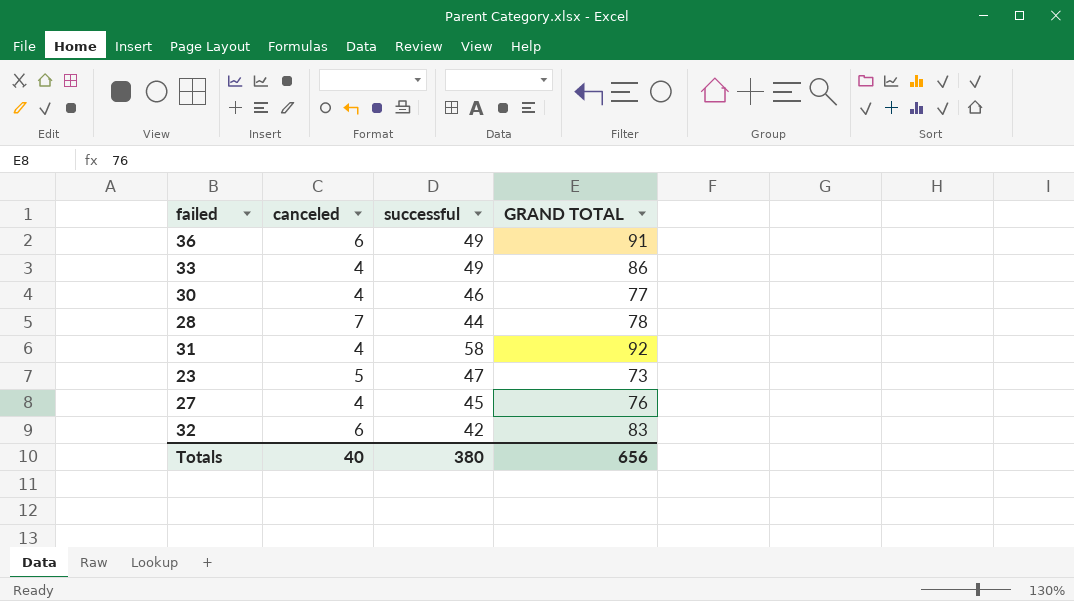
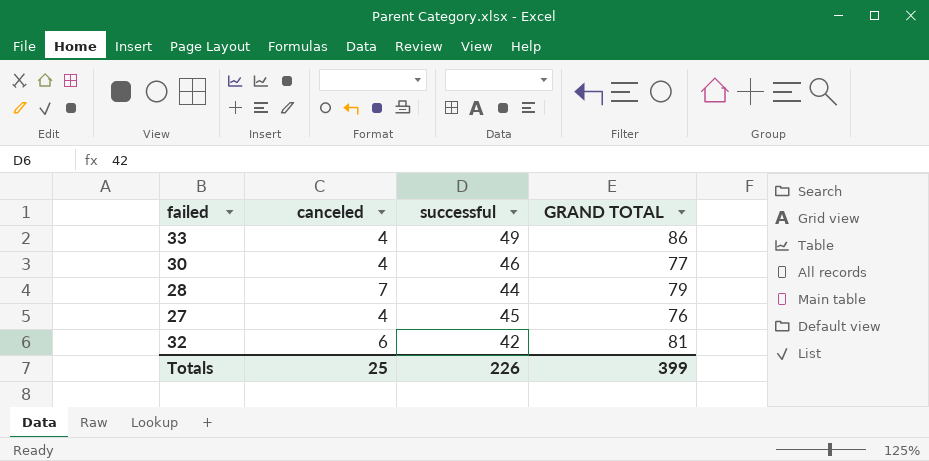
row 36: 6 | 49 | 91 -> none
row 31: 4 | 58 | 92 -> none
row 23: 5 | 47 | 73 -> none
28 | GRAND TOTAL: 78 -> 79
32 | GRAND TOTAL: 83 -> 81
Totals | canceled: 40 -> 25
Totals | successful: 380 -> 226
Totals | GRAND TOTAL: 656 -> 399

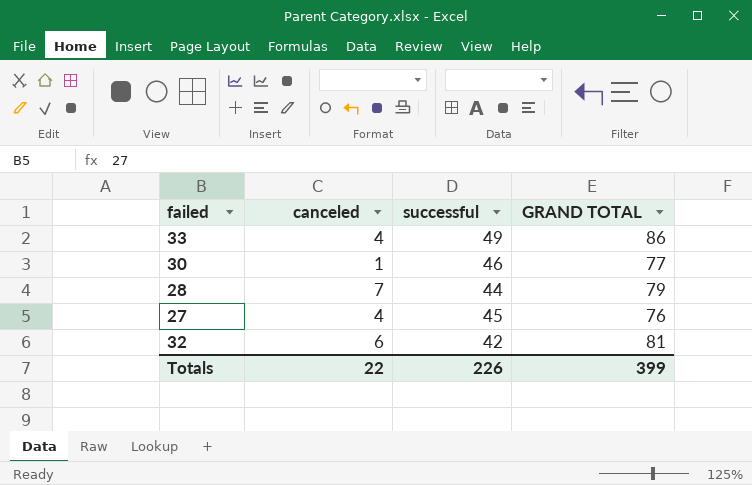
30 | canceled: 4 -> 1
Totals | canceled: 25 -> 22

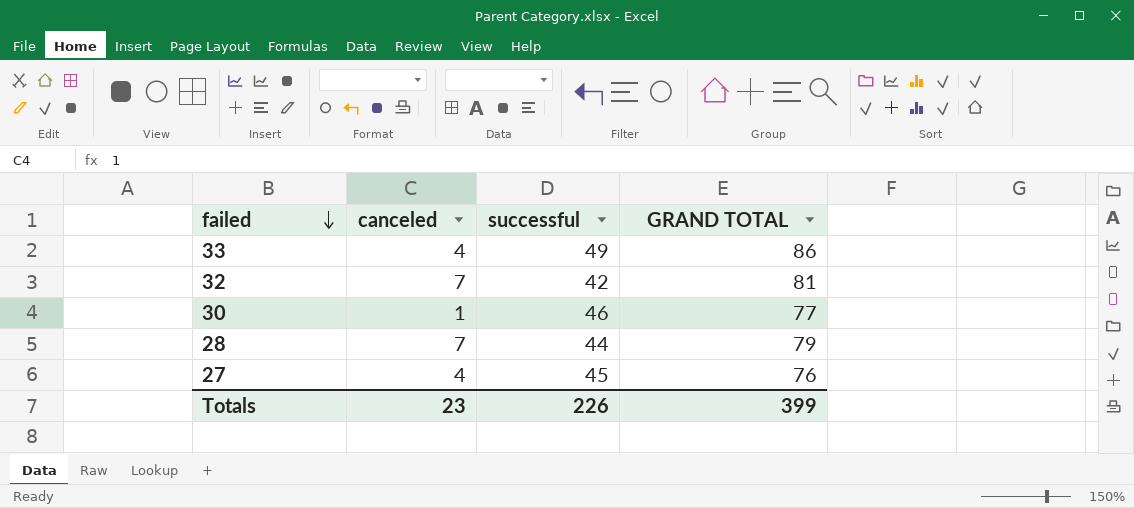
row order: none -> failed descending
32 | canceled: 6 -> 7
Totals | canceled: 22 -> 23

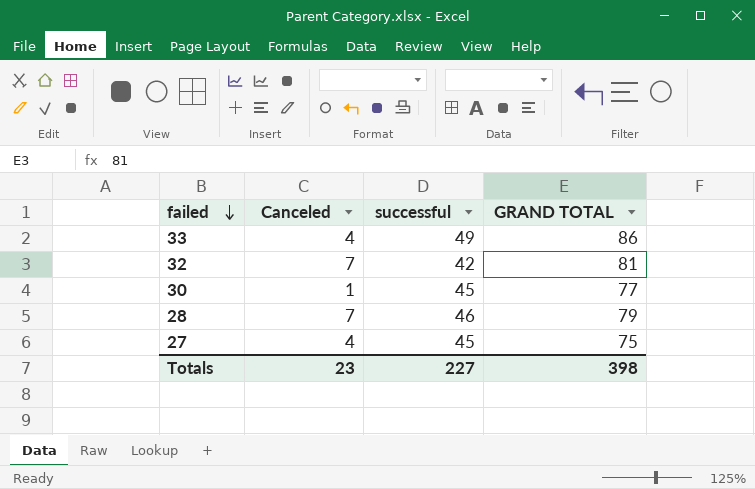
column name: canceled -> Canceled
30 | successful: 46 -> 45
28 | successful: 44 -> 46
27 | GRAND TOTAL: 76 -> 75
Totals | successful: 226 -> 227
Totals | GRAND TOTAL: 399 -> 398

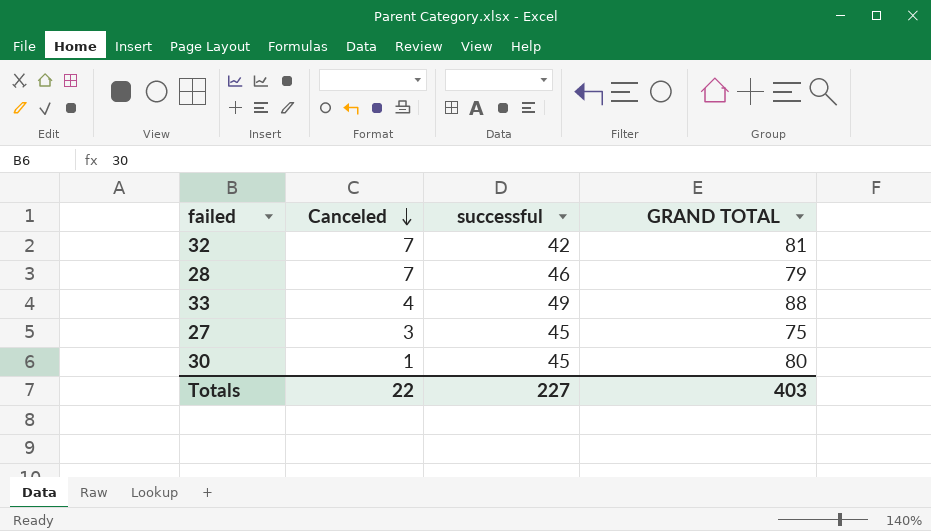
row order: failed descending -> Canceled descending
33 | GRAND TOTAL: 86 -> 88
27 | Canceled: 4 -> 3
30 | GRAND TOTAL: 77 -> 80
Totals | Canceled: 23 -> 22
Totals | GRAND TOTAL: 398 -> 403

